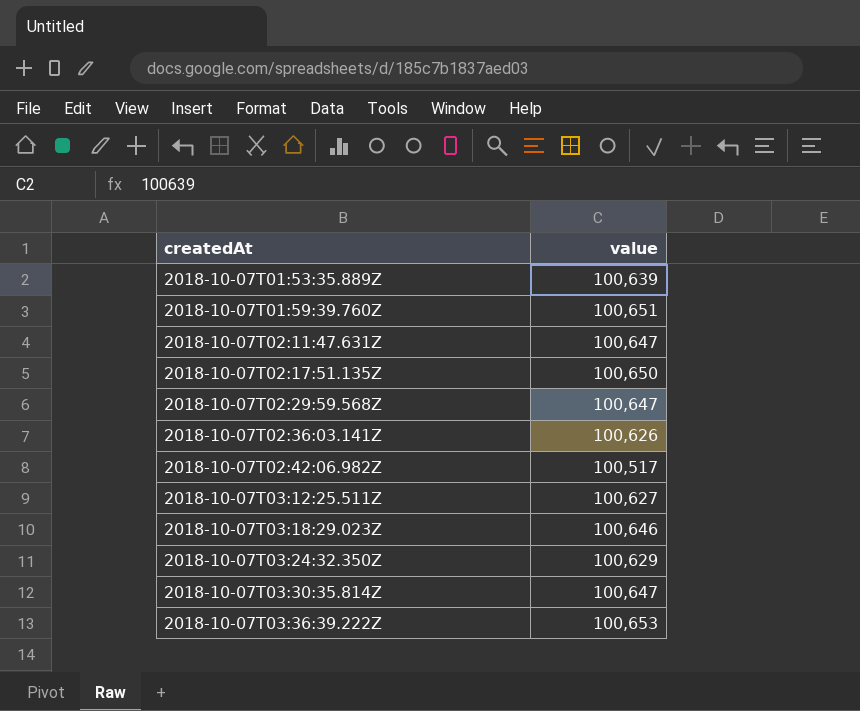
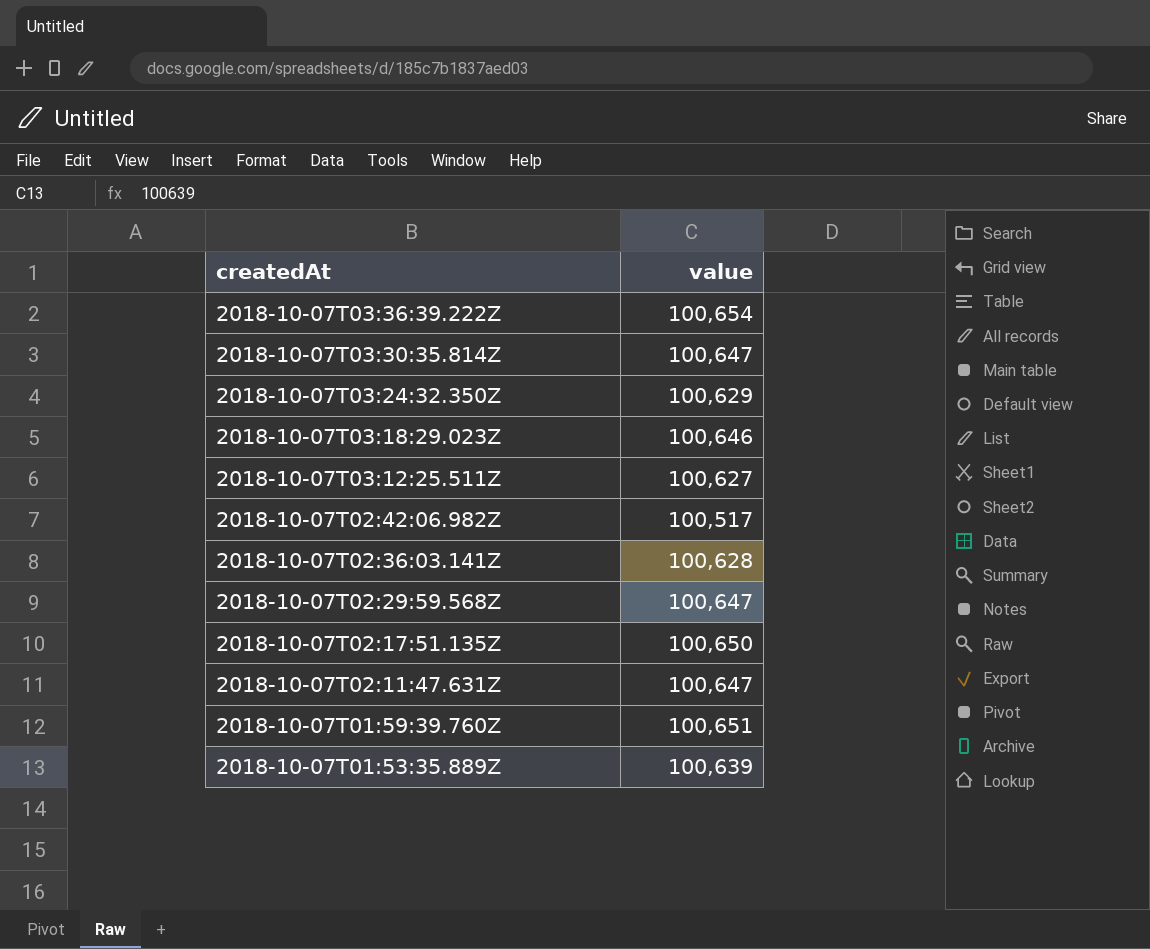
row order: createdAt ascending -> createdAt descending
2018-10-07T03:36:39.222Z | value: 100,653 -> 100,654
2018-10-07T02:36:03.141Z | value: 100,626 -> 100,628

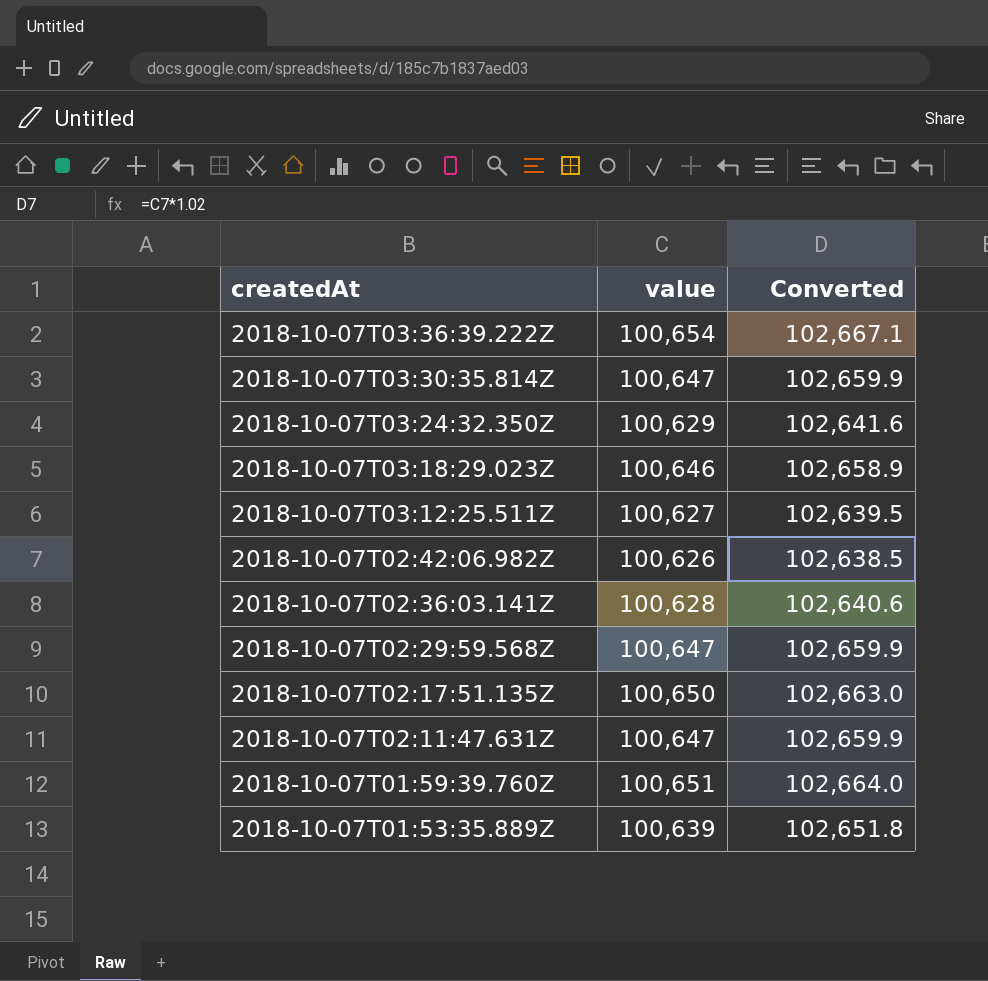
column Converted | formula: none -> [value] * 1.02
2018-10-07T02:42:06.982Z | value: 100,517 -> 100,626

